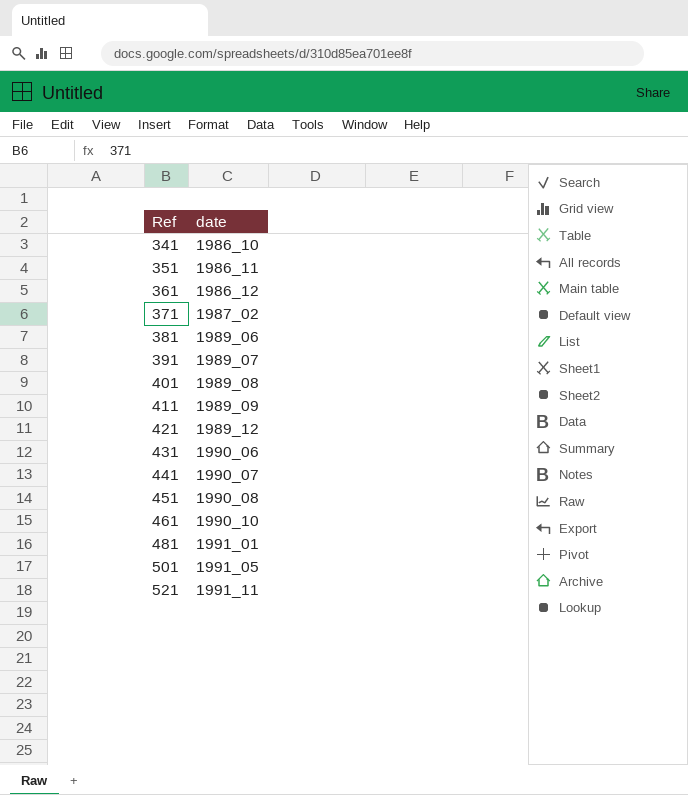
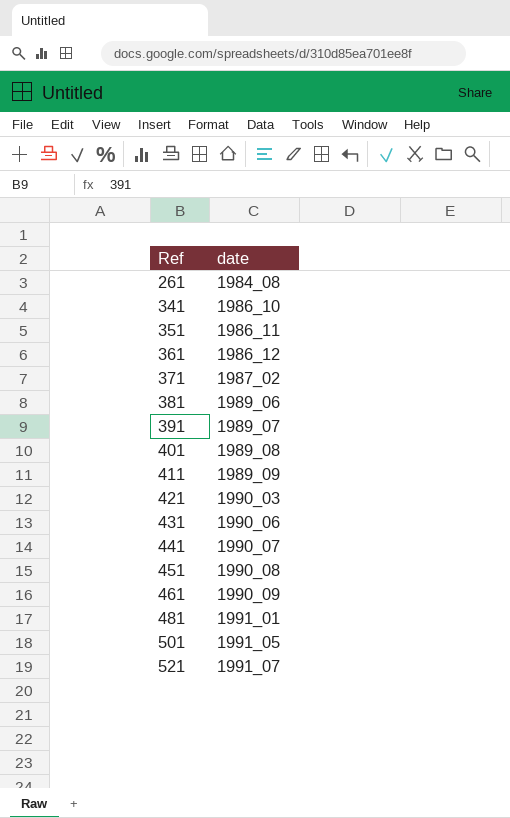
row 261: none -> 1984_08
421 | date: 1989_12 -> 1990_03
461 | date: 1990_10 -> 1990_09
521 | date: 1991_11 -> 1991_07

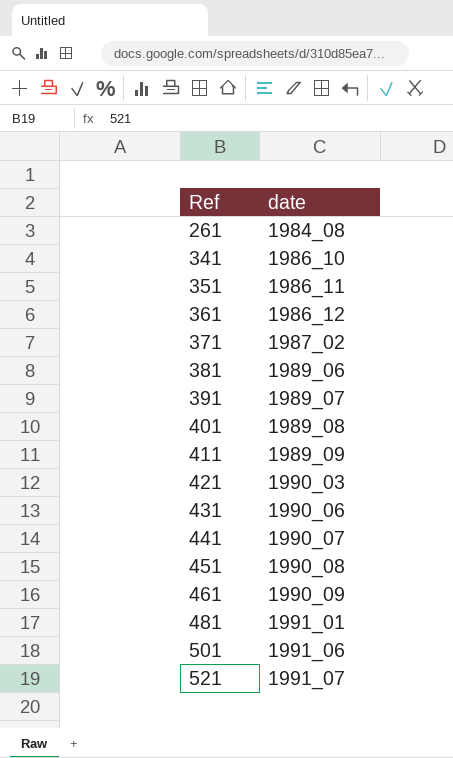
501 | date: 1991_05 -> 1991_06

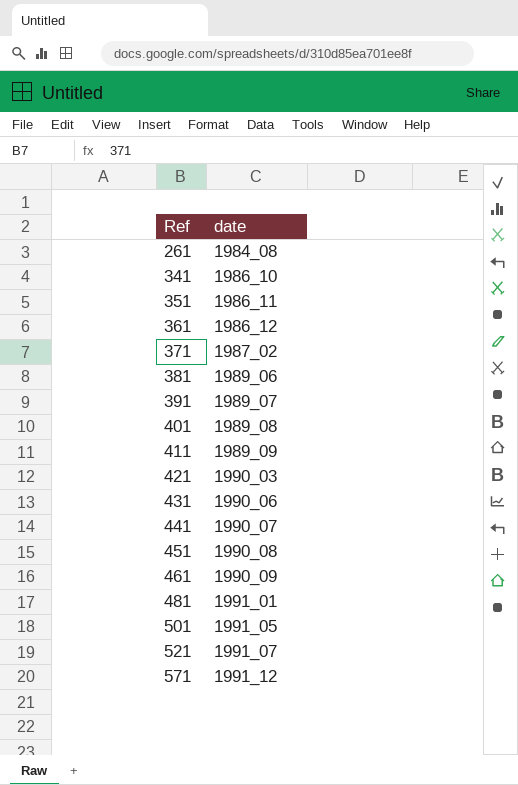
501 | date: 1991_06 -> 1991_05
row 571: none -> 1991_12

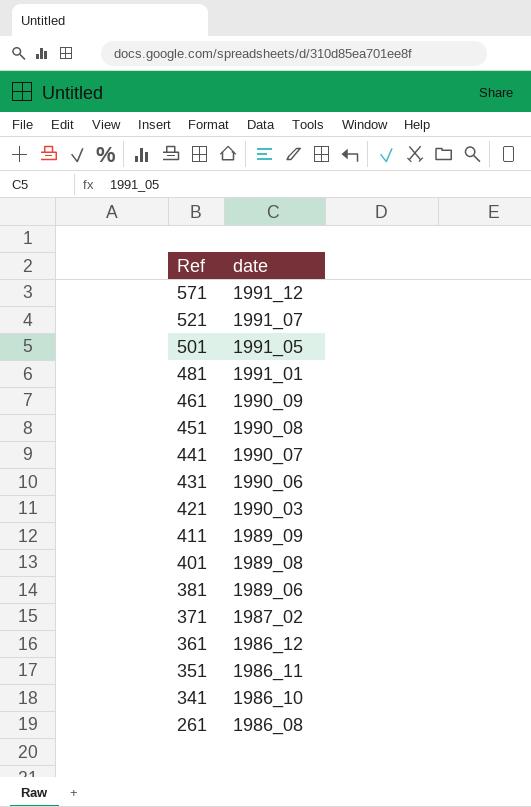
row order: Ref ascending -> Ref descending
row 391: 1989_07 -> none
261 | date: 1984_08 -> 1986_08

